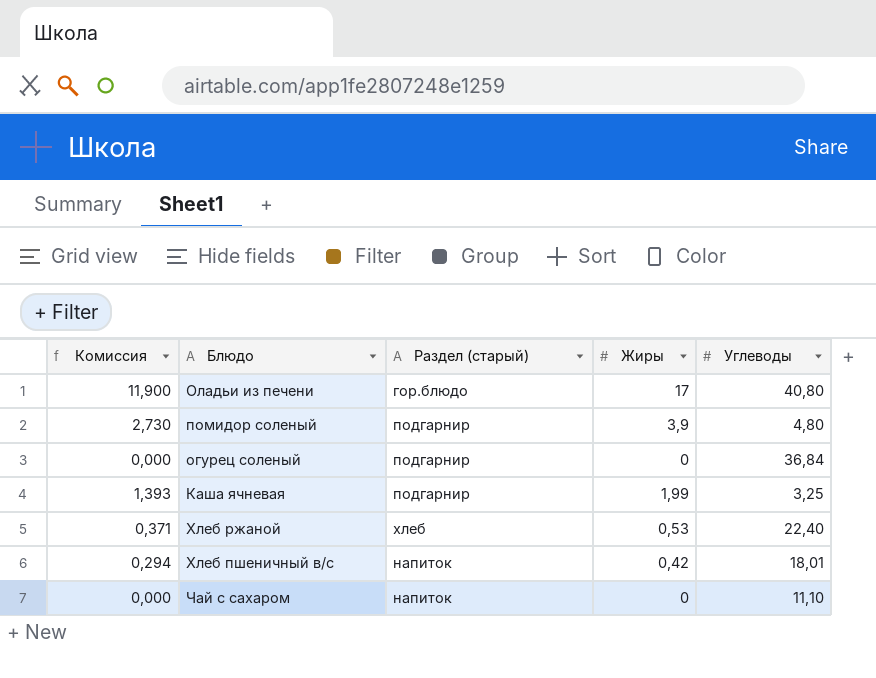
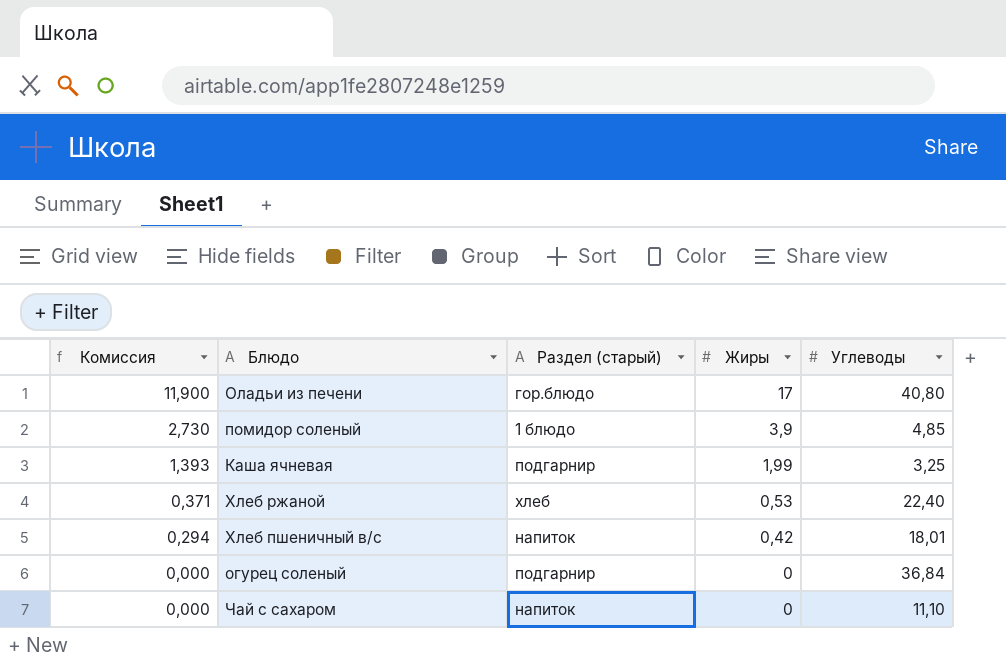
row order: none -> Комиссия descending
помидор соленый | Раздел (старый): подгарнир -> 1 блюдо
помидор соленый | Углеводы: 4,80 -> 4,85

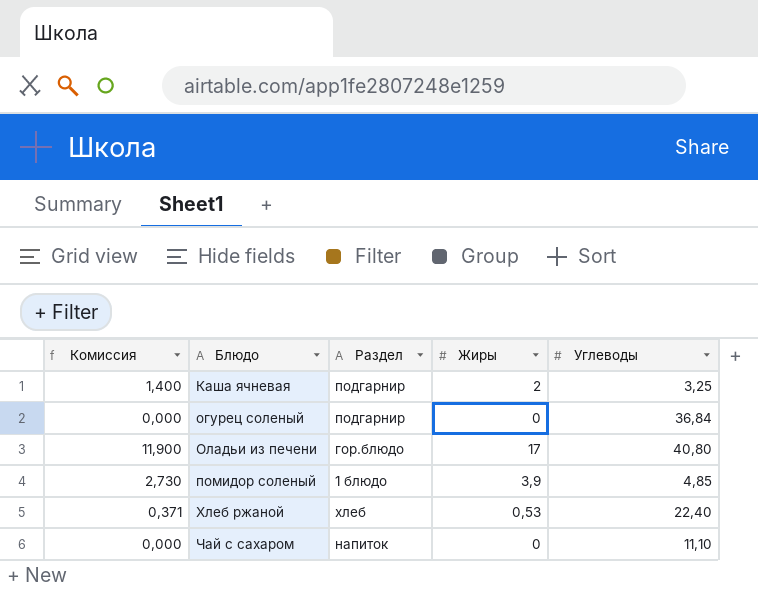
row order: Комиссия descending -> Блюдо ascending
column name: Раздел (старый) -> Раздел
row Хлеб пшеничный в/с: 0,294 | напиток | 0,42 | 18,01 -> none
Каша ячневая | Комиссия: 1,393 -> 1,400
Каша ячневая | Жиры: 1,99 -> 2

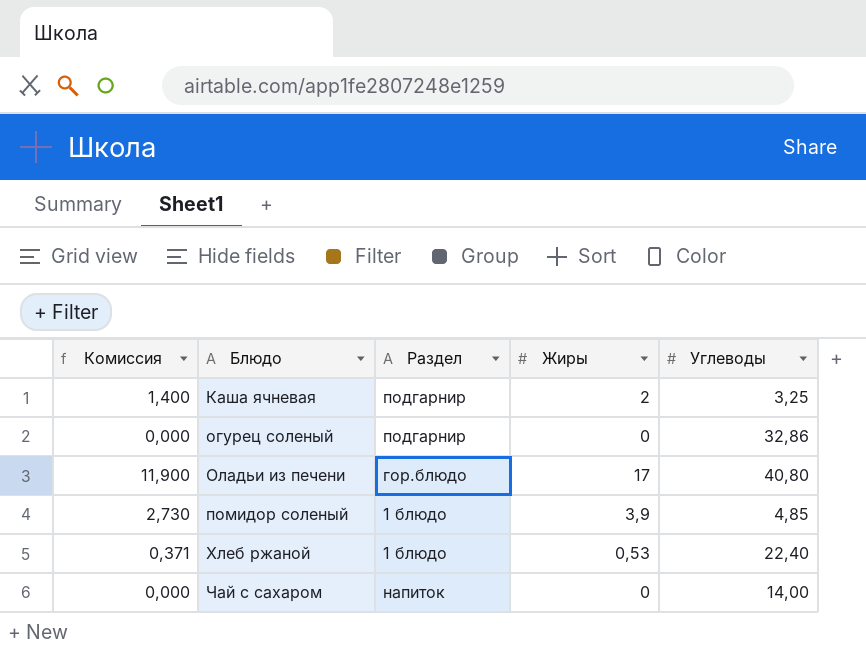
огурец соленый | Углеводы: 36,84 -> 32,86
Хлеб ржаной | Раздел: хлеб -> 1 блюдо
Чай с сахаром | Углеводы: 11,10 -> 14,00

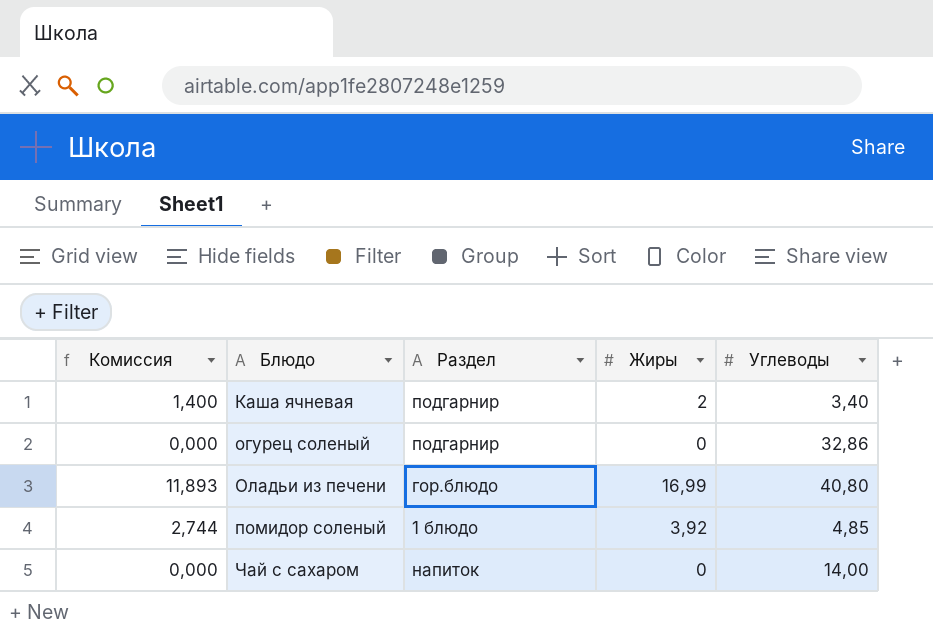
row Хлеб ржаной: 0,371 | 1 блюдо | 0,53 | 22,40 -> none
Каша ячневая | Углеводы: 3,25 -> 3,40
Оладьи из печени | Комиссия: 11,900 -> 11,893
Оладьи из печени | Жиры: 17 -> 16,99
помидор соленый | Комиссия: 2,730 -> 2,744
помидор соленый | Жиры: 3,9 -> 3,92

